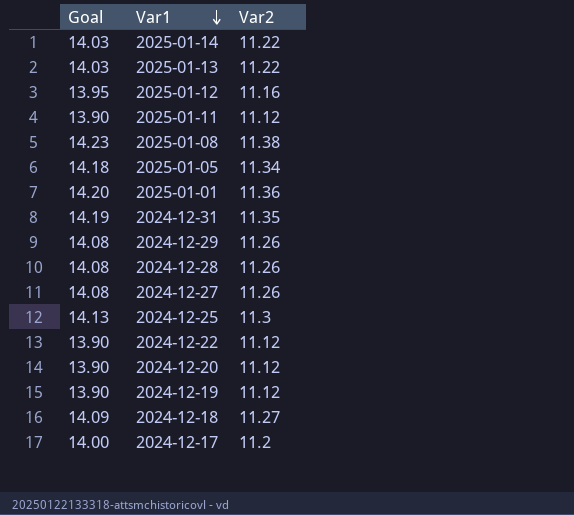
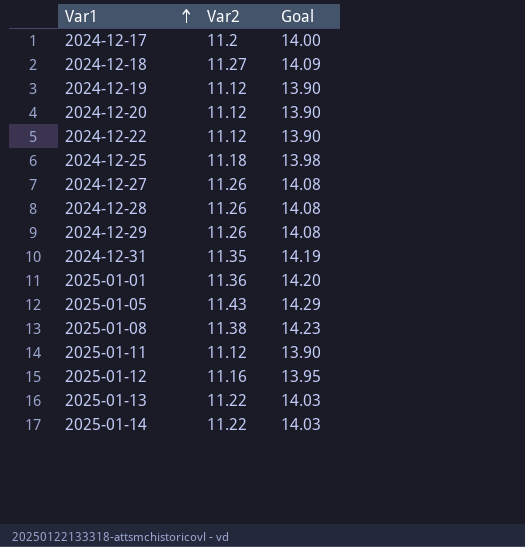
row order: Var1 descending -> Var1 ascending
column Goal | position: 1 -> 3
2024-12-25 | Var2: 11.3 -> 11.18
2024-12-25 | Goal: 14.13 -> 13.98
2025-01-05 | Var2: 11.34 -> 11.43
2025-01-05 | Goal: 14.18 -> 14.29

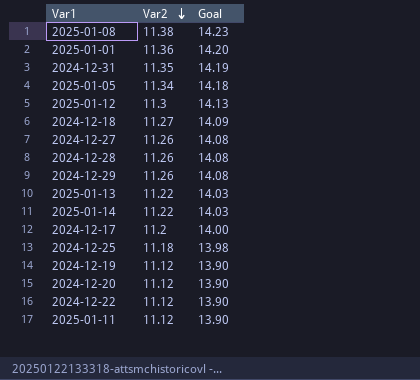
row order: Var1 ascending -> Var2 descending
2025-01-05 | Var2: 11.43 -> 11.34
2025-01-05 | Goal: 14.29 -> 14.18
2025-01-12 | Var2: 11.16 -> 11.3
2025-01-12 | Goal: 13.95 -> 14.13

